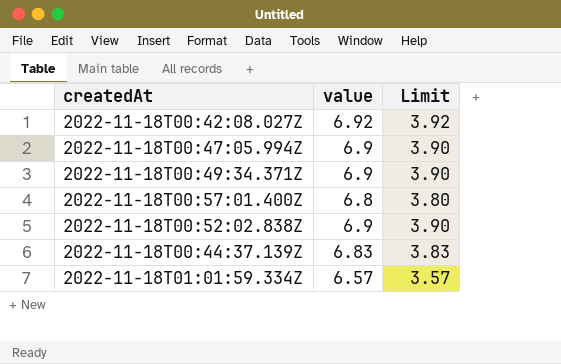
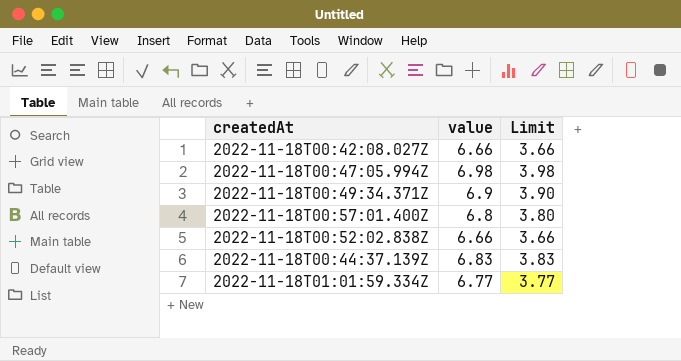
2022-11-18T00:42:08.027Z | value: 6.92 -> 6.66
2022-11-18T00:42:08.027Z | Limit: 3.92 -> 3.66
2022-11-18T00:47:05.994Z | value: 6.9 -> 6.98
2022-11-18T00:47:05.994Z | Limit: 3.90 -> 3.98
2022-11-18T00:52:02.838Z | value: 6.9 -> 6.66
2022-11-18T00:52:02.838Z | Limit: 3.90 -> 3.66
2022-11-18T01:01:59.334Z | value: 6.57 -> 6.77
2022-11-18T01:01:59.334Z | Limit: 3.57 -> 3.77

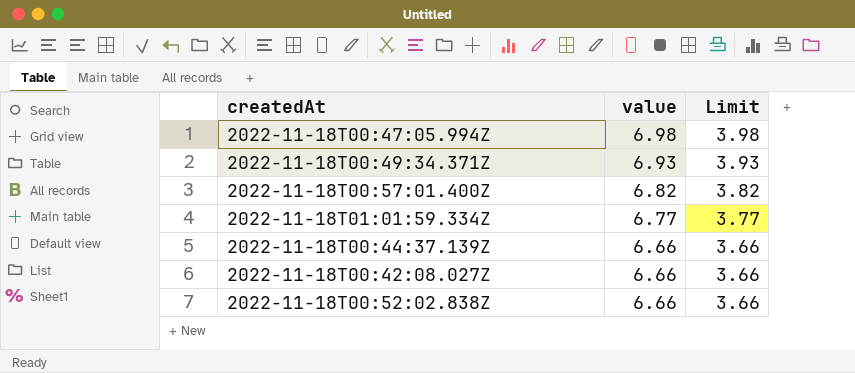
row order: none -> value descending
2022-11-18T00:49:34.371Z | value: 6.9 -> 6.93
2022-11-18T00:49:34.371Z | Limit: 3.90 -> 3.93
2022-11-18T00:57:01.400Z | value: 6.8 -> 6.82
2022-11-18T00:57:01.400Z | Limit: 3.80 -> 3.82
2022-11-18T00:44:37.139Z | value: 6.83 -> 6.66
2022-11-18T00:44:37.139Z | Limit: 3.83 -> 3.66

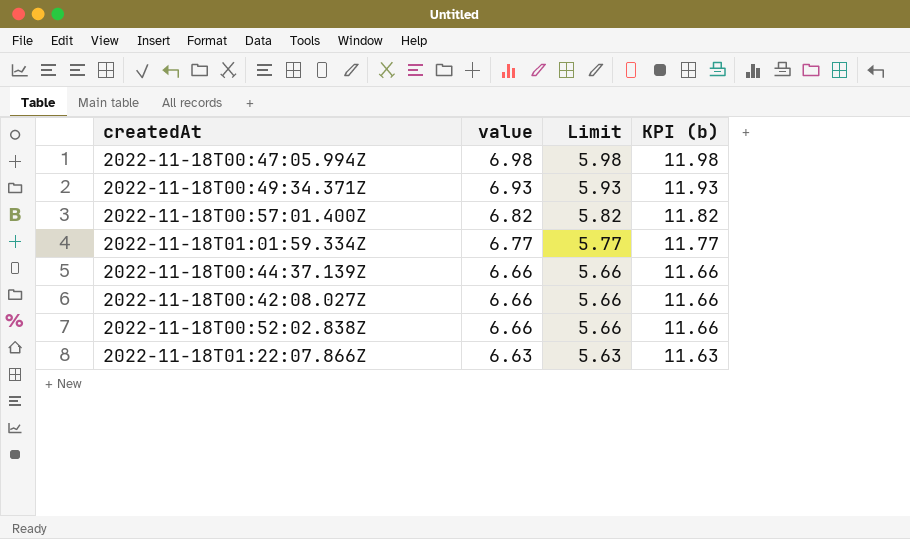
column Limit | formula: [value] - 3 -> [value] - 1
column KPI (b) | formula: none -> [value] + 5
row 2022-11-18T01:22:07.866Z: none -> 6.63 | 5.63 | 11.63

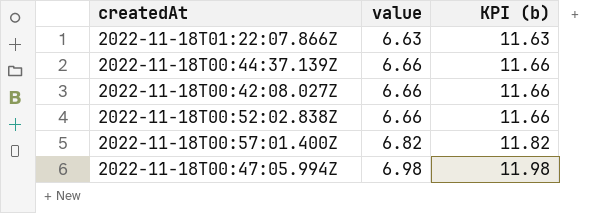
row order: value descending -> value ascending
column Limit | formula: [value] - 1 -> none
row 2022-11-18T00:49:34.371Z: 6.93 | 5.93 | 11.93 -> none
row 2022-11-18T01:01:59.334Z: 6.77 | 5.77 | 11.77 -> none

